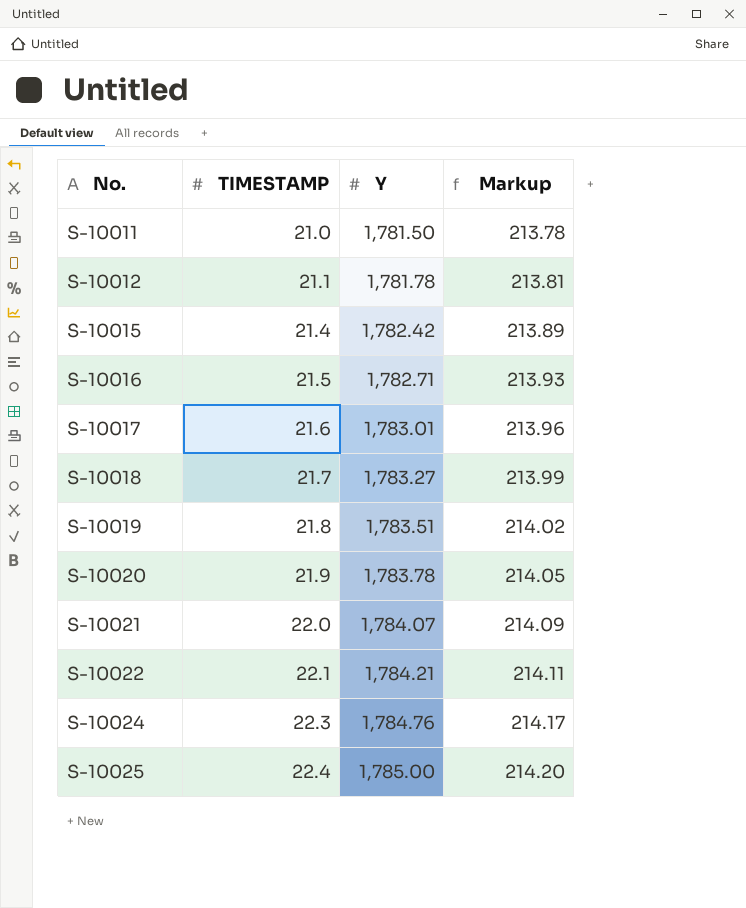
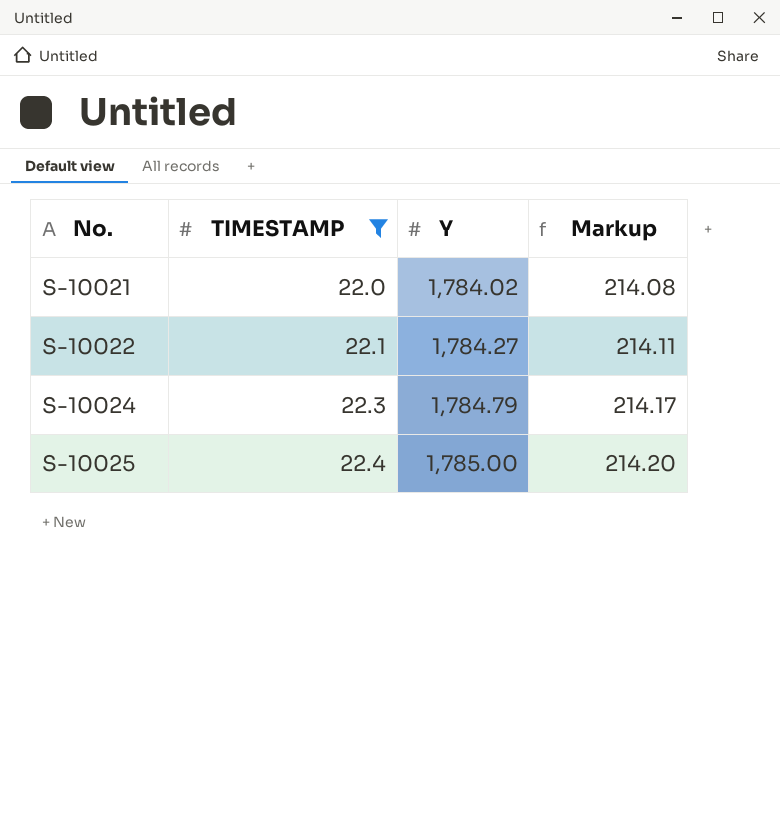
filter: none -> TIMESTAMP >= 22.0
S-10021 | Y: 1,784.07 -> 1,784.02
S-10021 | Markup: 214.09 -> 214.08
S-10022 | Y: 1,784.21 -> 1,784.27
S-10024 | Y: 1,784.76 -> 1,784.79

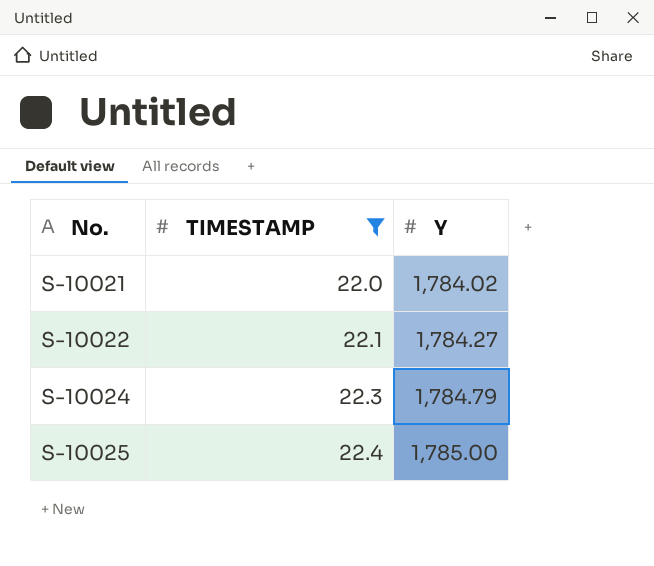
column Markup | formula: [Y] * 0.12 -> none

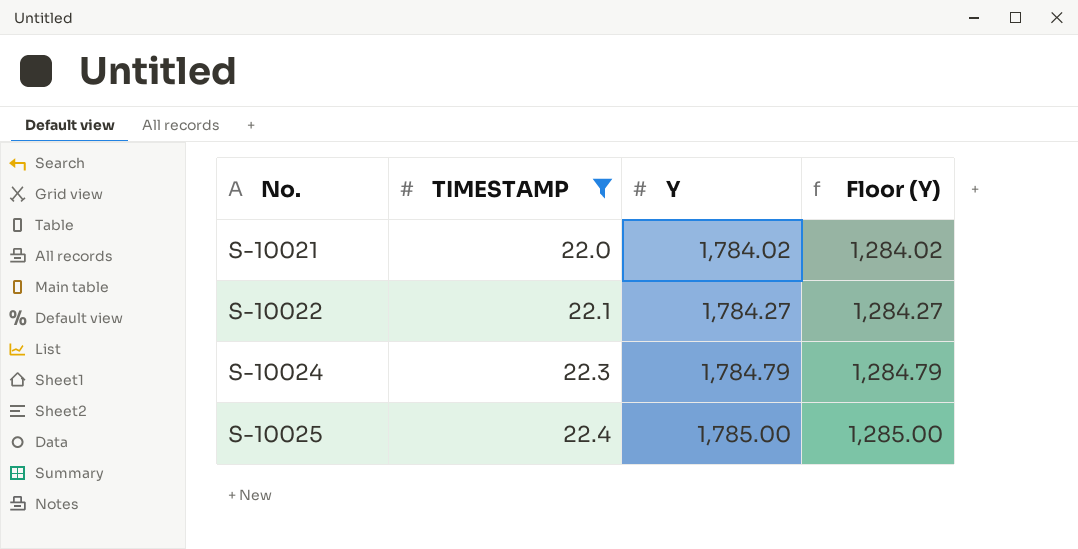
column Floor (Y) | formula: none -> [Y] - 500

